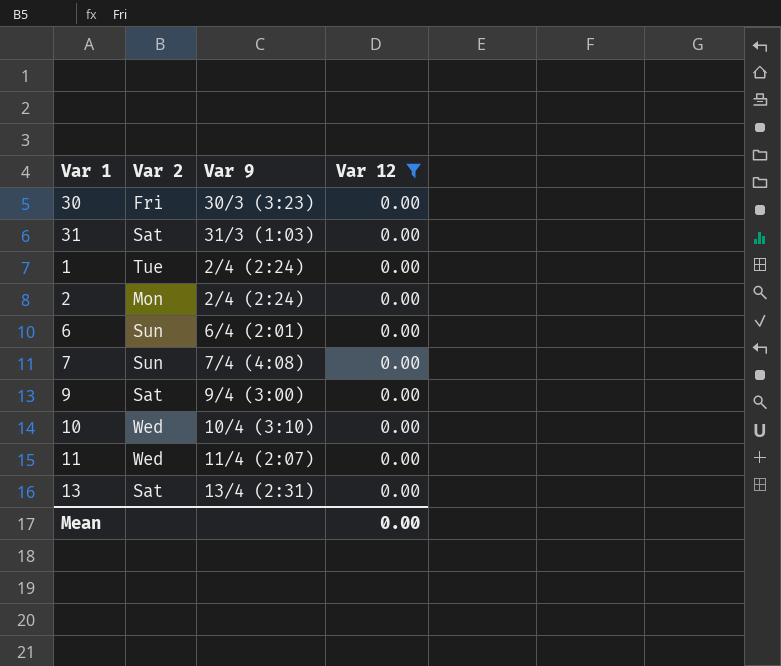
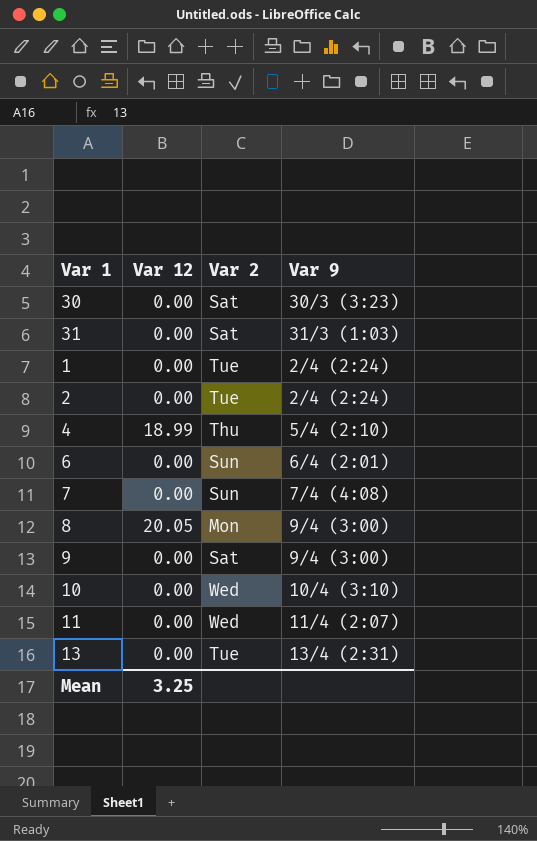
filter: Var 12 = 0.00 -> none
column Var 12 | position: 4 -> 2
30 | Var 2: Fri -> Sat
2 | Var 2: Mon -> Tue
13 | Var 2: Sat -> Tue
Mean | Var 12: 0.00 -> 3.25

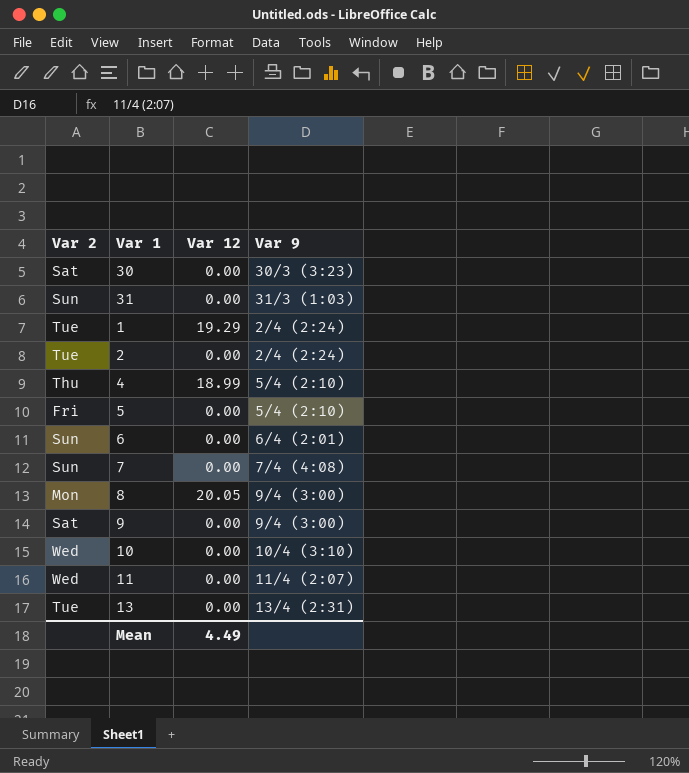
column Var 2 | position: 3 -> 1
31 | Var 2: Sat -> Sun
1 | Var 12: 0.00 -> 19.29
row 5: none -> Fri | 0.00 | 5/4 (2:10)
Mean | Var 12: 3.25 -> 4.49

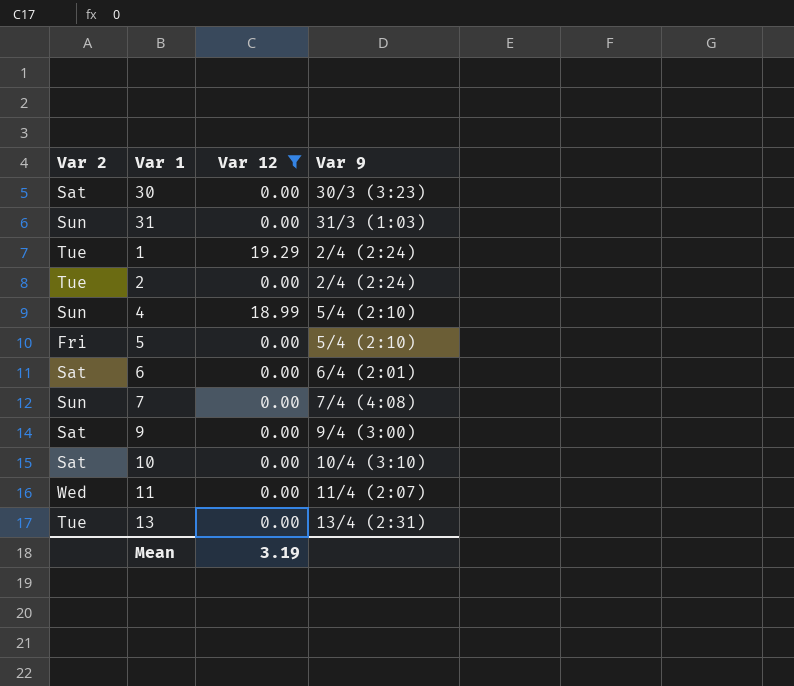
filter: none -> Var 12 != 20.05
4 | Var 2: Thu -> Sun
6 | Var 2: Sun -> Sat
10 | Var 2: Wed -> Sat
Mean | Var 12: 4.49 -> 3.19

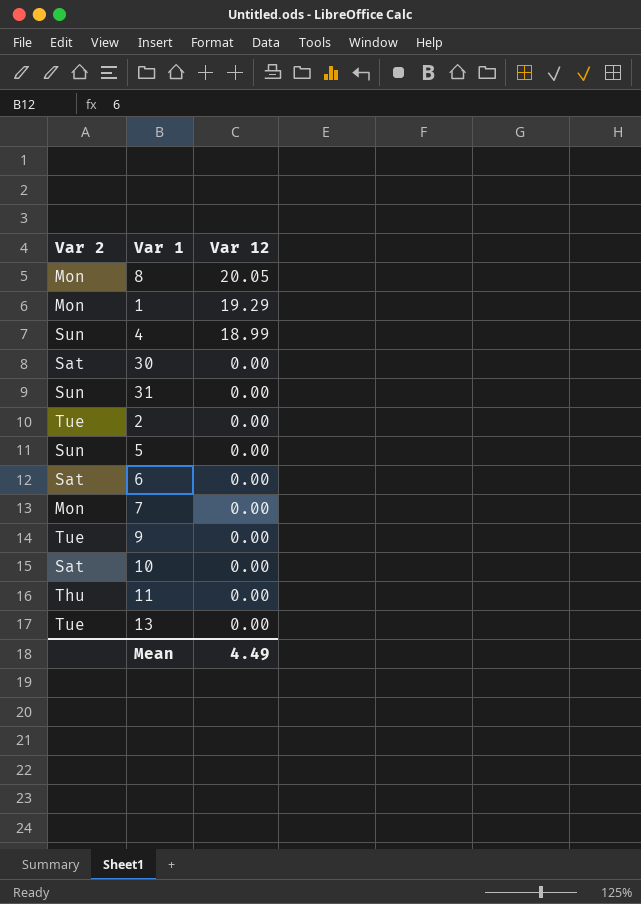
filter: Var 12 != 20.05 -> none
row order: none -> Var 12 descending
column Var 9 | position: 4 -> none
1 | Var 2: Tue -> Mon
5 | Var 2: Fri -> Sun
7 | Var 2: Sun -> Mon
9 | Var 2: Sat -> Tue
11 | Var 2: Wed -> Thu
Mean | Var 12: 3.19 -> 4.49

